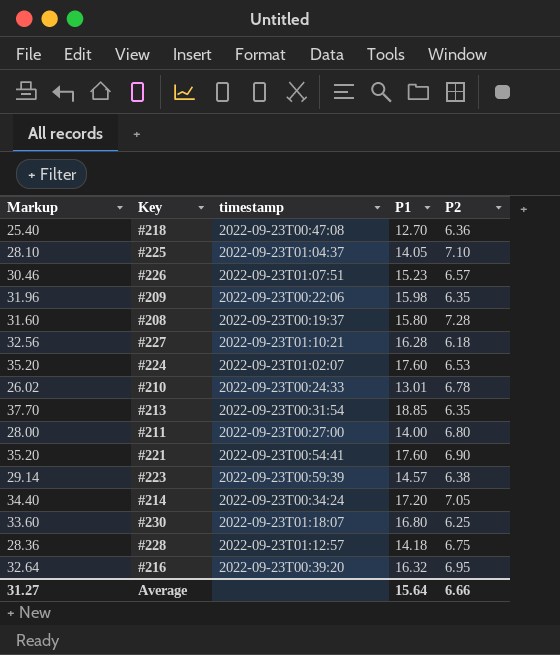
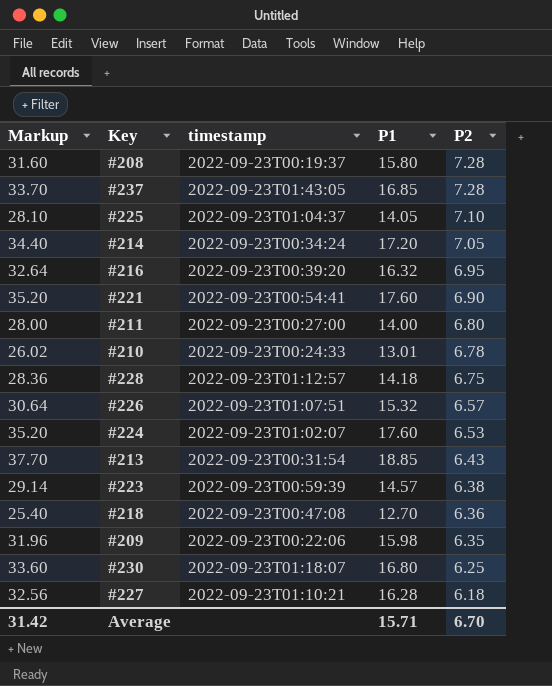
row order: none -> P2 descending
row #237: none -> 33.70 | 2022-09-23T01:43:05 | 16.85 | 7.28
#226 | Markup: 30.46 -> 30.64
#226 | P1: 15.23 -> 15.32
#213 | P2: 6.35 -> 6.43
Average | Markup: 31.27 -> 31.42
Average | P1: 15.64 -> 15.71
Average | P2: 6.66 -> 6.70

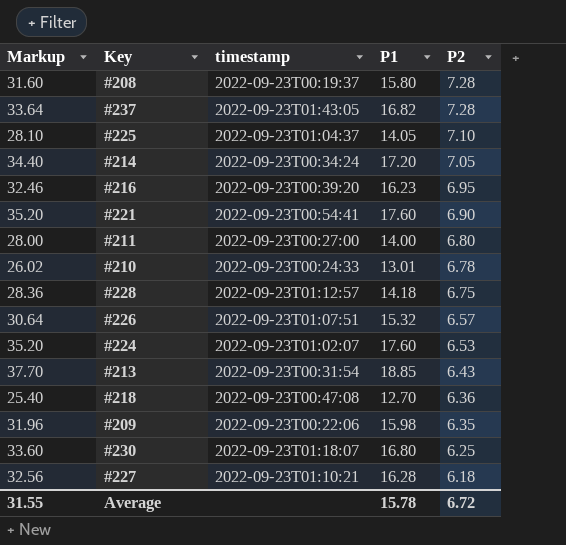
row #223: 29.14 | 2022-09-23T00:59:39 | 14.57 | 6.38 -> none
#237 | Markup: 33.70 -> 33.64
#237 | P1: 16.85 -> 16.82
#216 | Markup: 32.64 -> 32.46
#216 | P1: 16.32 -> 16.23
Average | Markup: 31.42 -> 31.55
Average | P1: 15.71 -> 15.78
Average | P2: 6.70 -> 6.72

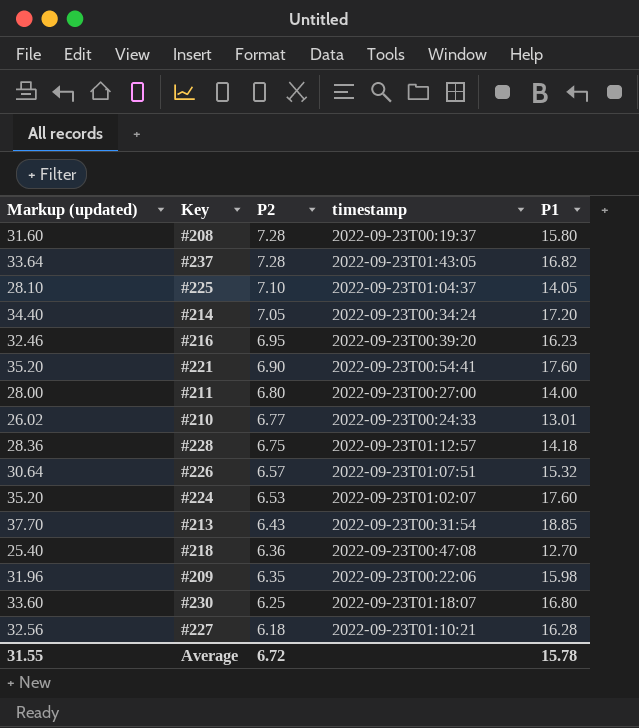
column name: Markup -> Markup (updated)
column P2 | position: 5 -> 3
#210 | P2: 6.78 -> 6.77

